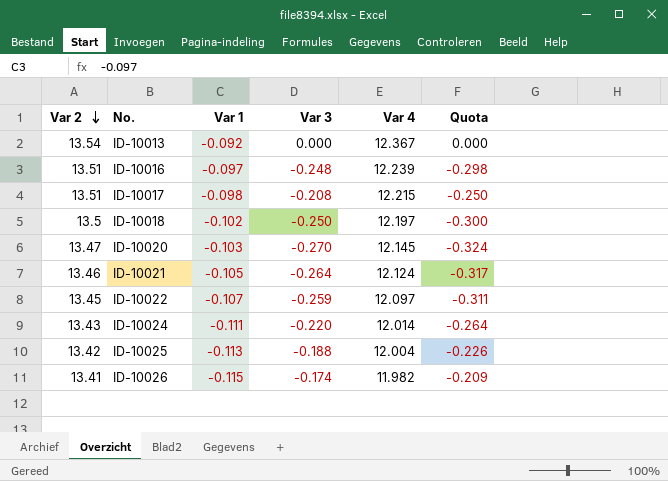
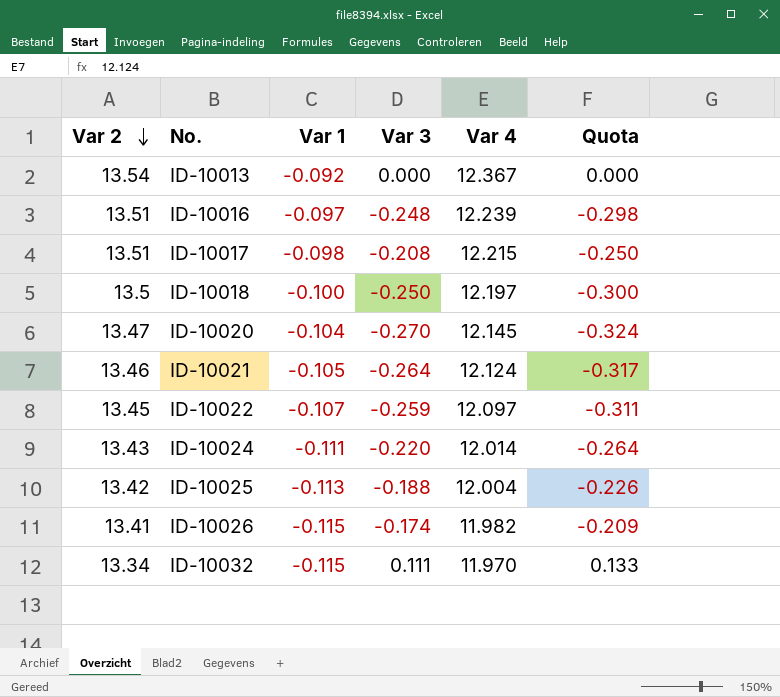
ID-10018 | Var 1: -0.102 -> -0.100
ID-10020 | Var 1: -0.103 -> -0.104
row ID-10032: none -> 13.34 | -0.115 | 0.111 | 11.970 | 0.133

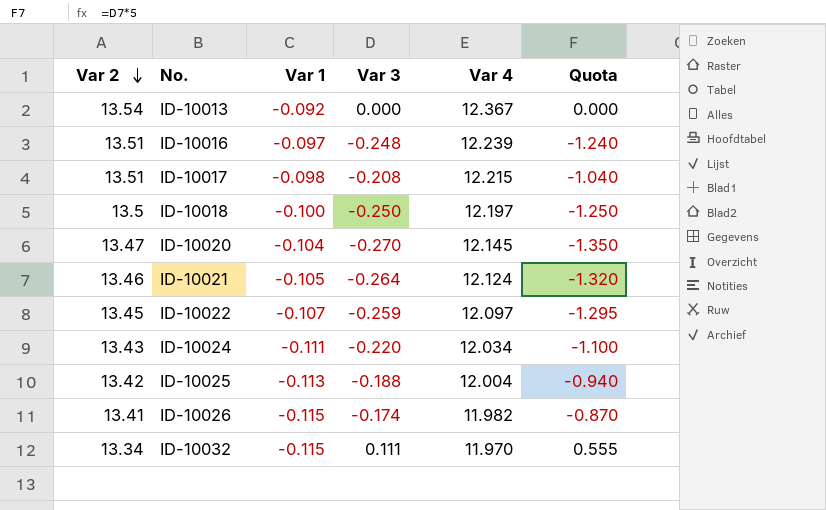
column Quota | formula: [Var 3] * 1.2 -> [Var 3] * 5
ID-10024 | Var 4: 12.014 -> 12.034

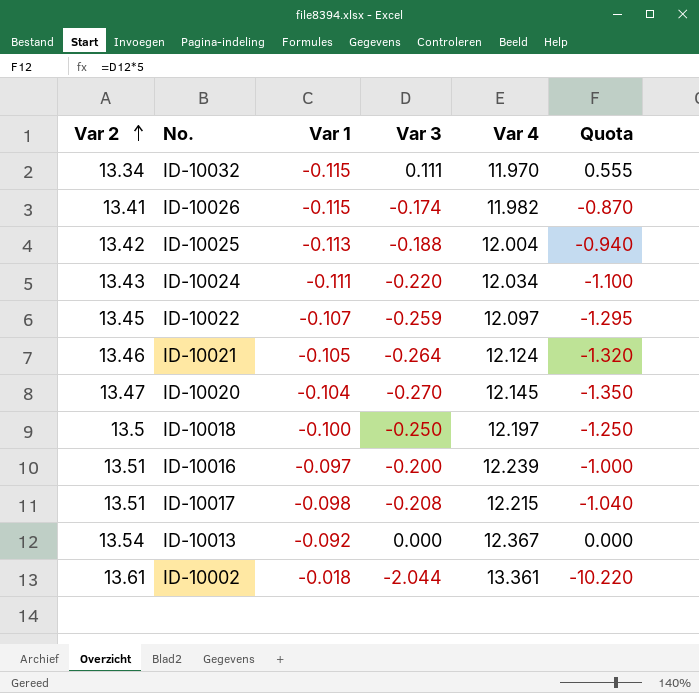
row order: Var 2 descending -> Var 2 ascending
ID-10016 | Var 3: -0.248 -> -0.200
ID-10016 | Quota: -1.240 -> -1.000
row ID-10002: none -> 13.61 | -0.018 | -2.044 | 13.361 | -10.220

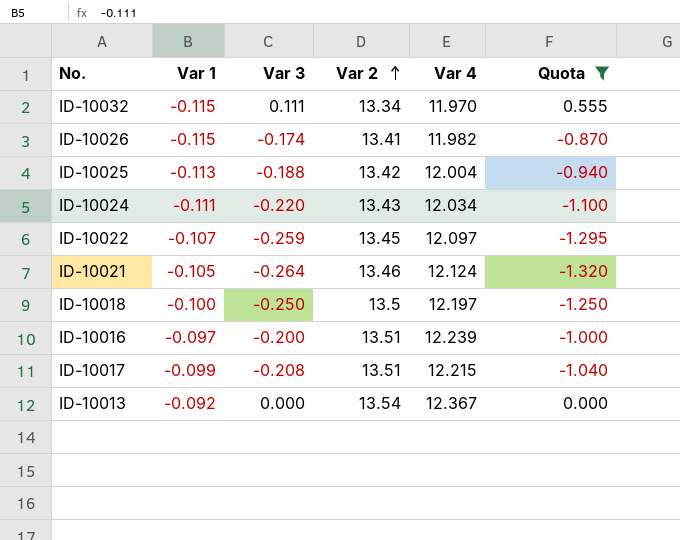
filter: none -> Quota >= -1.320
column Var 2 | position: 1 -> 4
ID-10017 | Var 1: -0.098 -> -0.099

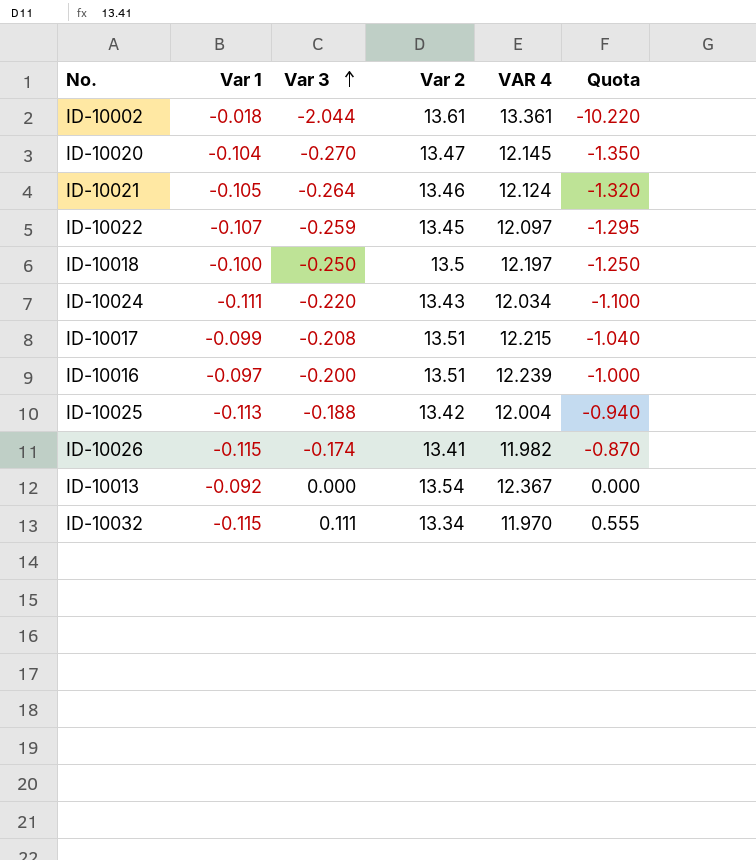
filter: Quota >= -1.320 -> none
row order: Var 2 ascending -> Var 3 ascending
column name: Var 4 -> VAR 4

